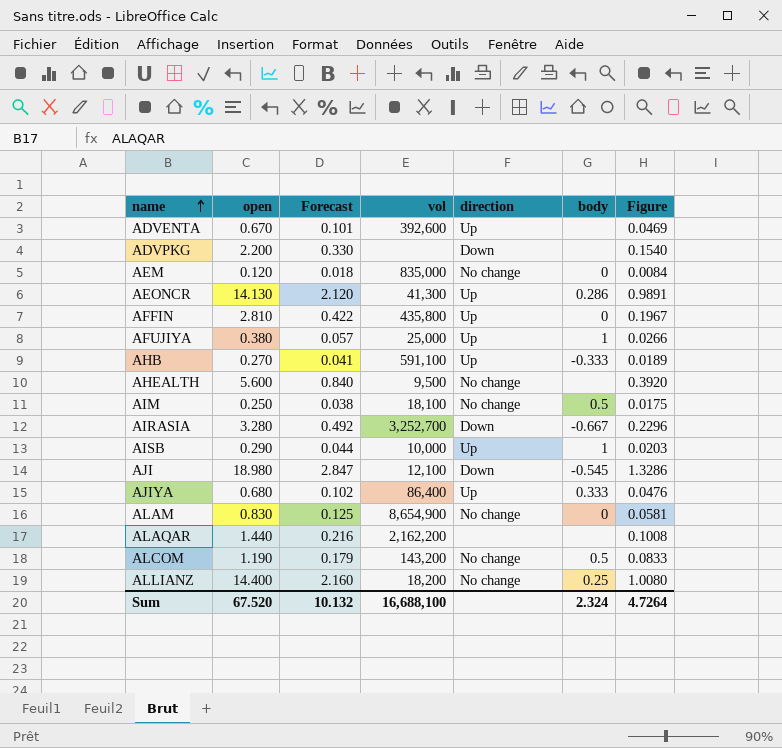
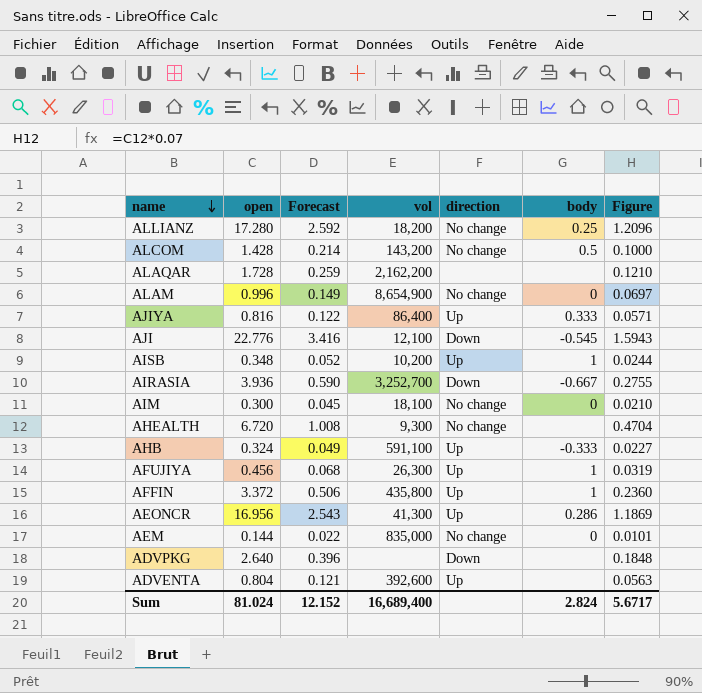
row order: name ascending -> name descending
ALLIANZ | open: 14.400 -> 17.280
ALLIANZ | Forecast: 2.160 -> 2.592
ALLIANZ | Figure: 1.0080 -> 1.2096
ALCOM | open: 1.190 -> 1.428
ALCOM | Forecast: 0.179 -> 0.214
ALCOM | Figure: 0.0833 -> 0.1000
ALAQAR | open: 1.440 -> 1.728
ALAQAR | Forecast: 0.216 -> 0.259
ALAQAR | Figure: 0.1008 -> 0.1210
ALAM | open: 0.830 -> 0.996
ALAM | Forecast: 0.125 -> 0.149
ALAM | Figure: 0.0581 -> 0.0697
AJIYA | open: 0.680 -> 0.816
AJIYA | Forecast: 0.102 -> 0.122
AJIYA | Figure: 0.0476 -> 0.0571
AJI | open: 18.980 -> 22.776
AJI | Forecast: 2.847 -> 3.416
AJI | Figure: 1.3286 -> 1.5943
AISB | open: 0.290 -> 0.348
AISB | Forecast: 0.044 -> 0.052
AISB | vol: 10,000 -> 10,200
AISB | Figure: 0.0203 -> 0.0244
AIRASIA | open: 3.280 -> 3.936
AIRASIA | Forecast: 0.492 -> 0.590
AIRASIA | Figure: 0.2296 -> 0.2755
AIM | open: 0.250 -> 0.300
AIM | Forecast: 0.038 -> 0.045
AIM | body: 0.5 -> 0
AIM | Figure: 0.0175 -> 0.0210
AHEALTH | open: 5.600 -> 6.720
AHEALTH | Forecast: 0.840 -> 1.008
AHEALTH | vol: 9,500 -> 9,300
AHEALTH | Figure: 0.3920 -> 0.4704
AHB | open: 0.270 -> 0.324
AHB | Forecast: 0.041 -> 0.049
AHB | Figure: 0.0189 -> 0.0227
AFUJIYA | open: 0.380 -> 0.456
AFUJIYA | Forecast: 0.057 -> 0.068
AFUJIYA | vol: 25,000 -> 26,300
AFUJIYA | Figure: 0.0266 -> 0.0319
AFFIN | open: 2.810 -> 3.372
AFFIN | Forecast: 0.422 -> 0.506
AFFIN | body: 0 -> 1
AFFIN | Figure: 0.1967 -> 0.2360
AEONCR | open: 14.130 -> 16.956
AEONCR | Forecast: 2.120 -> 2.543
AEONCR | Figure: 0.9891 -> 1.1869
AEM | open: 0.120 -> 0.144
AEM | Forecast: 0.018 -> 0.022
AEM | Figure: 0.0084 -> 0.0101
ADVPKG | open: 2.200 -> 2.640
ADVPKG | Forecast: 0.330 -> 0.396
ADVPKG | Figure: 0.1540 -> 0.1848
ADVENTA | open: 0.670 -> 0.804
ADVENTA | Forecast: 0.101 -> 0.121
ADVENTA | Figure: 0.0469 -> 0.0563
Sum | open: 67.520 -> 81.024
Sum | Forecast: 10.132 -> 12.152
Sum | vol: 16,688,100 -> 16,689,400
Sum | body: 2.324 -> 2.824
Sum | Figure: 4.7264 -> 5.6717

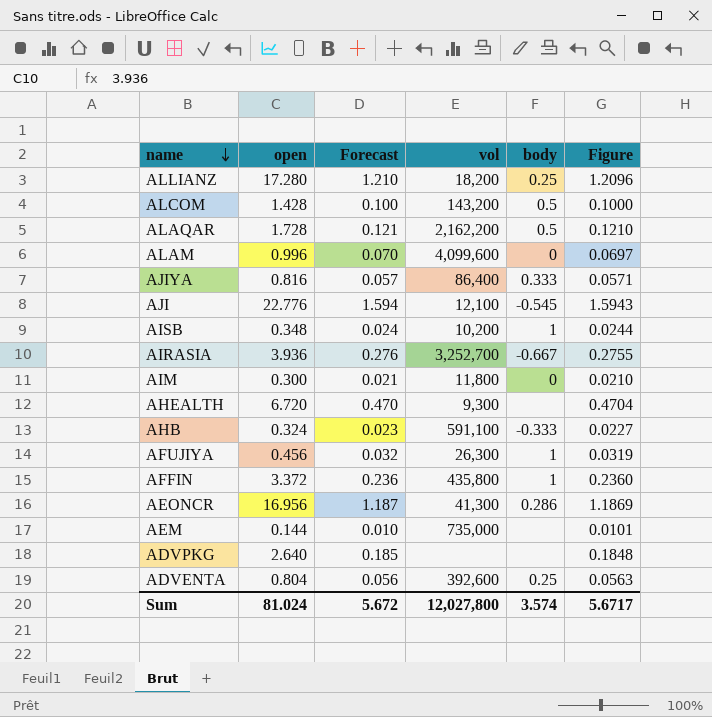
column direction | position: 5 -> none
column Forecast | formula: [open] * 0.15 -> [open] * 0.07
ALAQAR | body: none -> 0.5
ALAM | vol: 8,654,900 -> 4,099,600
AIM | vol: 18,100 -> 11,800
AEM | vol: 835,000 -> 735,000
AEM | body: 0 -> none
ADVENTA | body: none -> 0.25
Sum | Forecast: 12.152 -> 5.672
Sum | vol: 16,689,400 -> 12,027,800
Sum | body: 2.824 -> 3.574

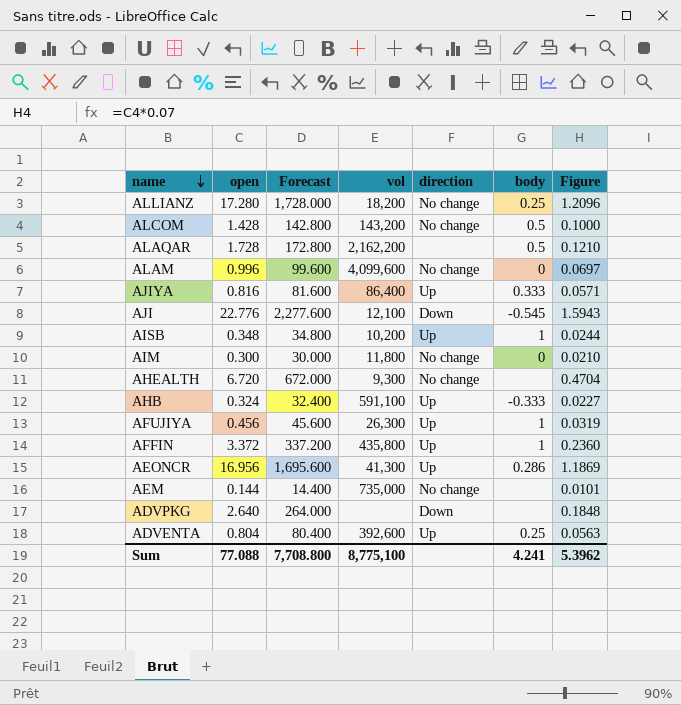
column Forecast | formula: [open] * 0.07 -> [open] * 100
column direction | position: none -> 5
row AIRASIA: 3.936 | 0.276 | 3,252,700 | -0.667 | 0.2755 -> none
Sum | open: 81.024 -> 77.088
Sum | Forecast: 5.672 -> 7,708.800
Sum | vol: 12,027,800 -> 8,775,100
Sum | body: 3.574 -> 4.241
Sum | Figure: 5.6717 -> 5.3962

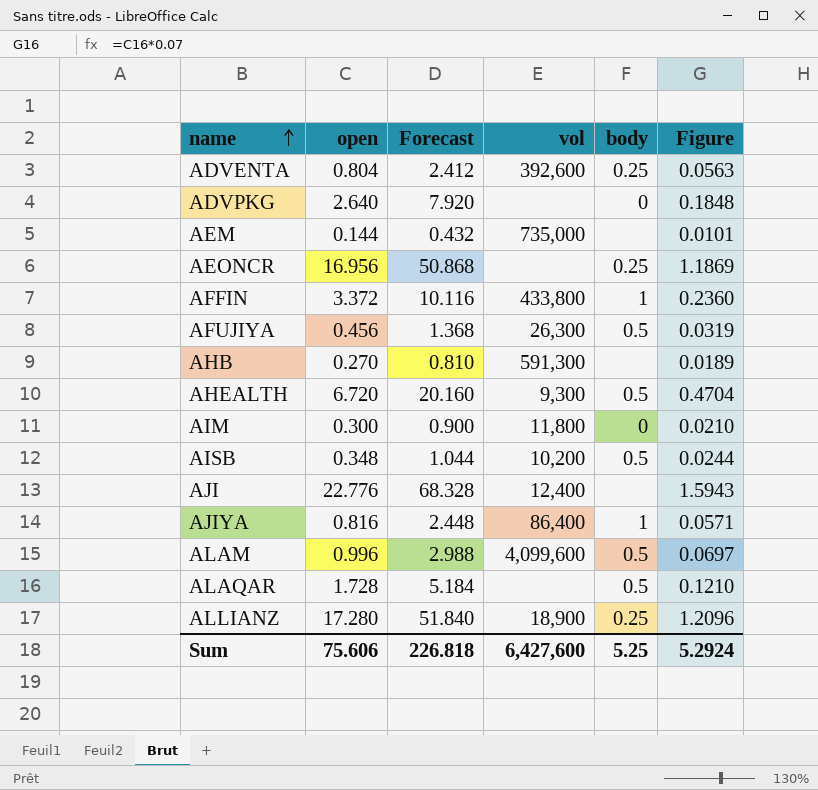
row order: name descending -> name ascending
column direction | position: 5 -> none
column Forecast | formula: [open] * 100 -> [open] * 3
row ALCOM: 1.428 | 142.800 | 143,200 | No change | 0.5 | 0.1000 -> none
ADVPKG | body: none -> 0
AEONCR | vol: 41,300 -> none
AEONCR | body: 0.286 -> 0.25
AFFIN | vol: 435,800 -> 433,800
AFUJIYA | body: 1 -> 0.5
AHB | open: 0.324 -> 0.270
AHB | vol: 591,100 -> 591,300
AHB | body: -0.333 -> none
AHB | Figure: 0.0227 -> 0.0189
AHEALTH | body: none -> 0.5
AISB | body: 1 -> 0.5
AJI | vol: 12,100 -> 12,400
AJI | body: -0.545 -> none
AJIYA | body: 0.333 -> 1
ALAM | body: 0 -> 0.5
ALAQAR | vol: 2,162,200 -> none
ALLIANZ | vol: 18,200 -> 18,900
Sum | open: 77.088 -> 75.606
Sum | Forecast: 7,708.800 -> 226.818
Sum | vol: 8,775,100 -> 6,427,600
Sum | body: 4.241 -> 5.25
Sum | Figure: 5.3962 -> 5.2924

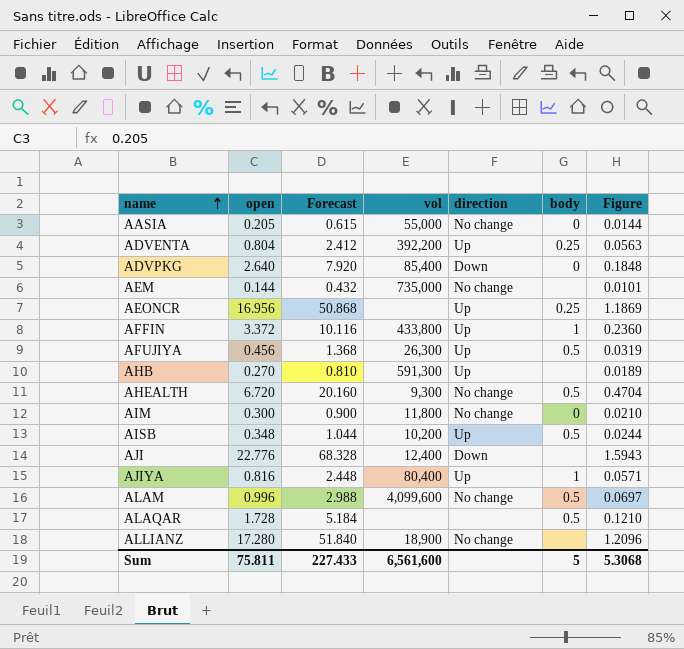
column direction | position: none -> 5
row AASIA: none -> 0.205 | 0.615 | 55,000 | No change | 0 | 0.0144
ADVENTA | vol: 392,600 -> 392,200
ADVPKG | vol: none -> 85,400
AJIYA | vol: 86,400 -> 80,400
ALLIANZ | body: 0.25 -> none
Sum | open: 75.606 -> 75.811
Sum | Forecast: 226.818 -> 227.433
Sum | vol: 6,427,600 -> 6,561,600
Sum | body: 5.25 -> 5
Sum | Figure: 5.2924 -> 5.3068

